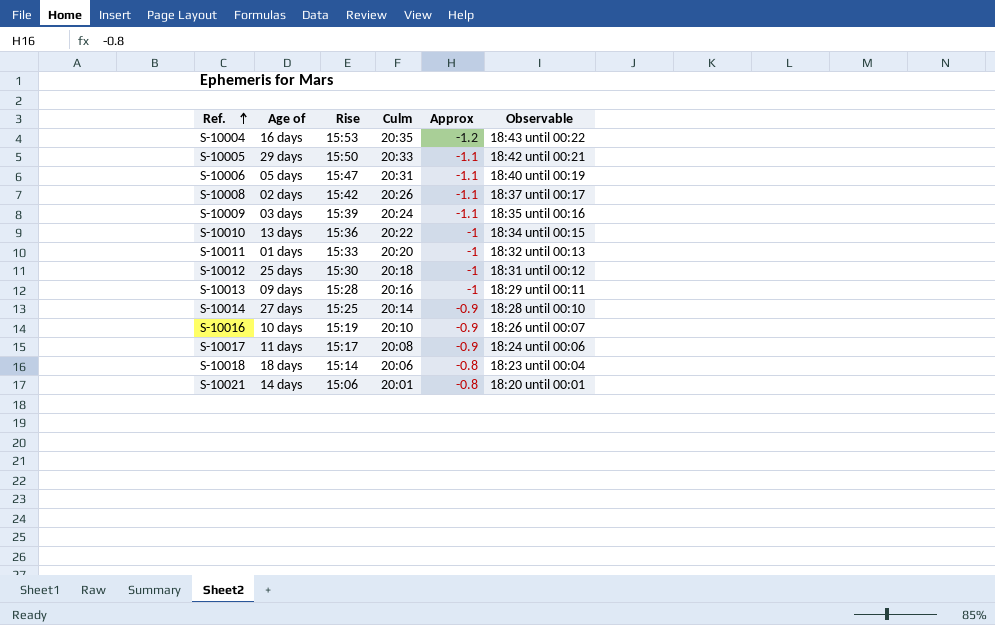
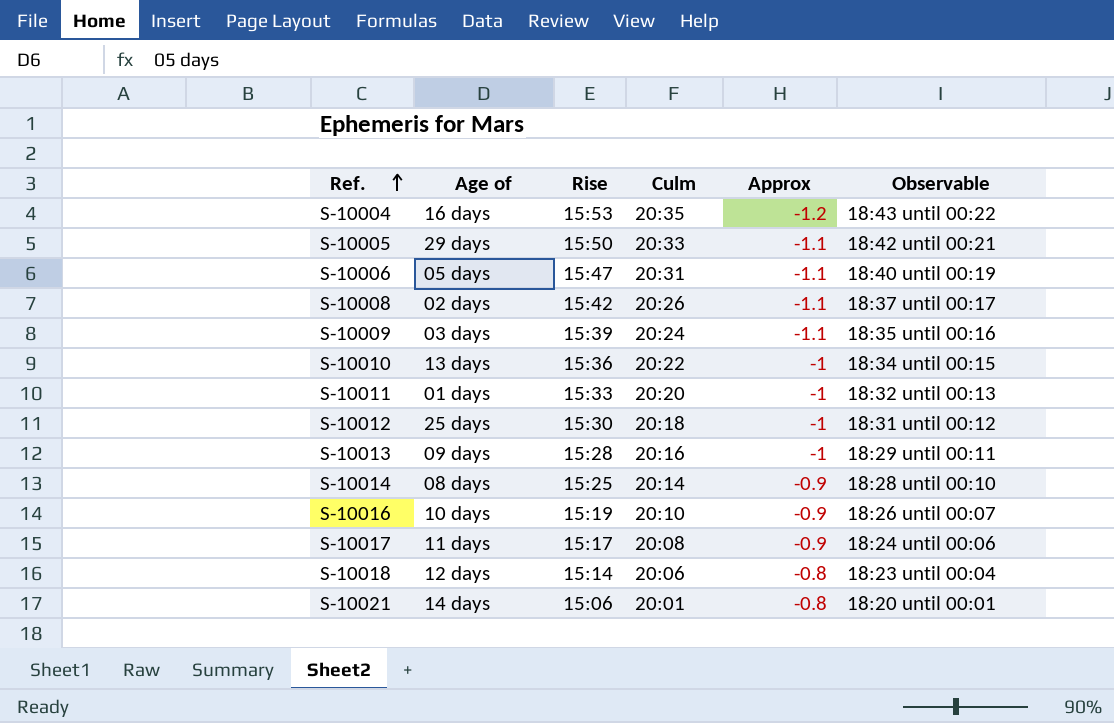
S-10014 | Age of: 27 days -> 08 days
S-10018 | Age of: 18 days -> 12 days

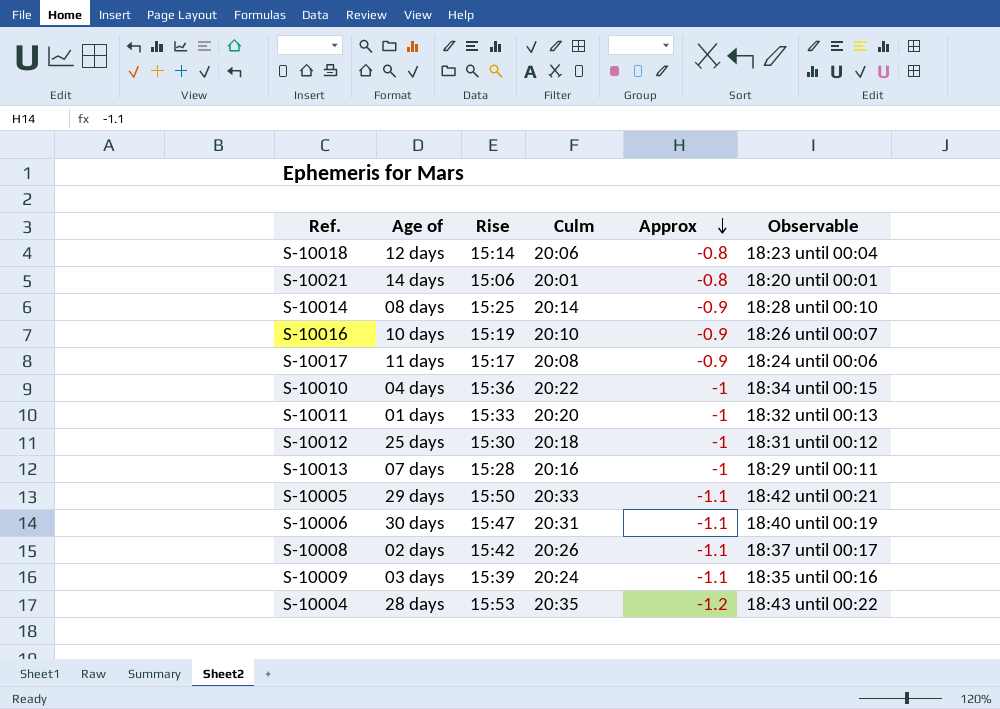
row order: Ref. ascending -> Approx descending
S-10010 | Age of: 13 days -> 04 days
S-10013 | Age of: 09 days -> 07 days
S-10006 | Age of: 05 days -> 30 days
S-10004 | Age of: 16 days -> 28 days

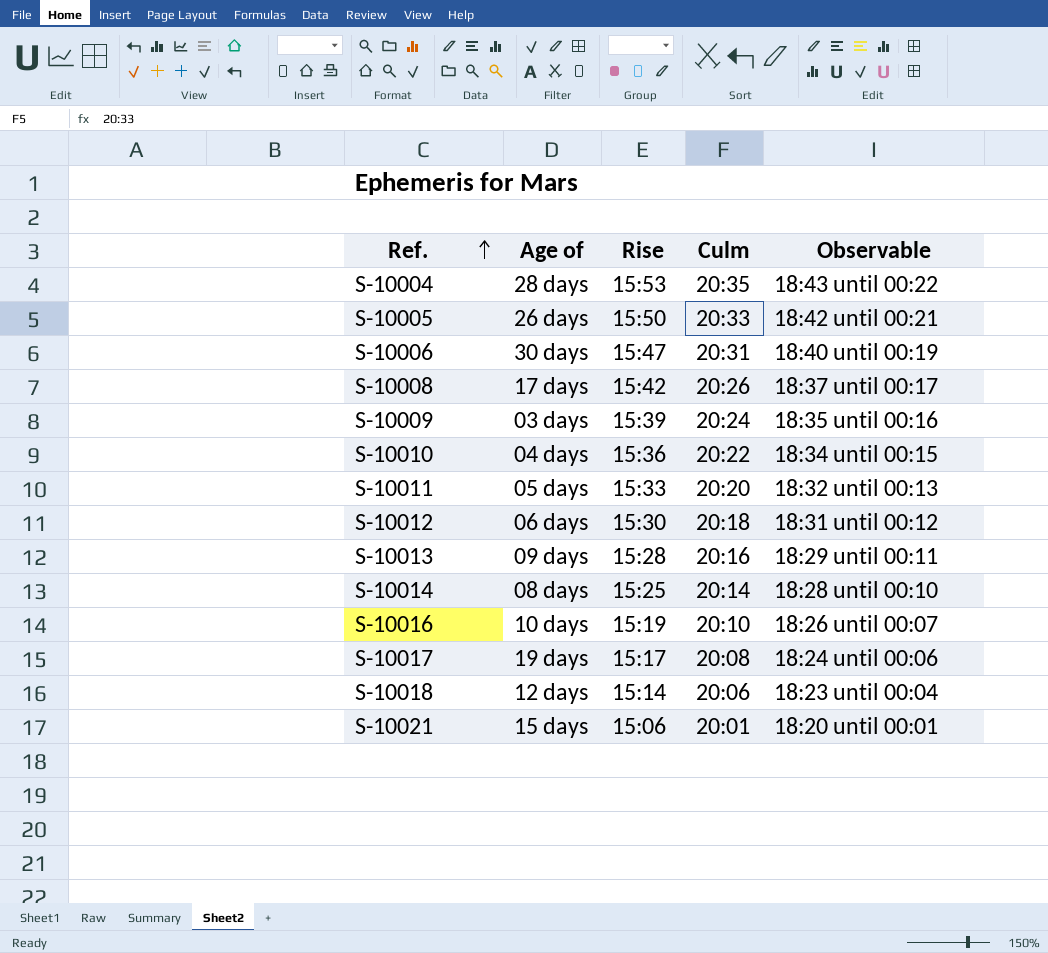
row order: Approx descending -> Ref. ascending
column Approx | position: 5 -> none
S-10005 | Age of: 29 days -> 26 days
S-10008 | Age of: 02 days -> 17 days
S-10011 | Age of: 01 days -> 05 days
S-10012 | Age of: 25 days -> 06 days
S-10013 | Age of: 07 days -> 09 days
S-10017 | Age of: 11 days -> 19 days
S-10021 | Age of: 14 days -> 15 days

